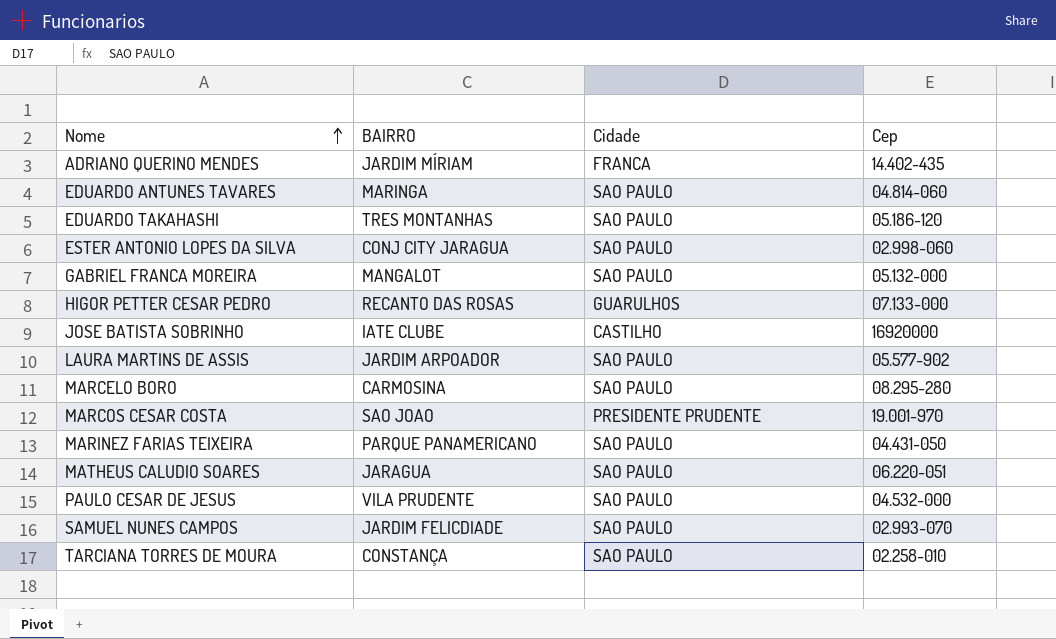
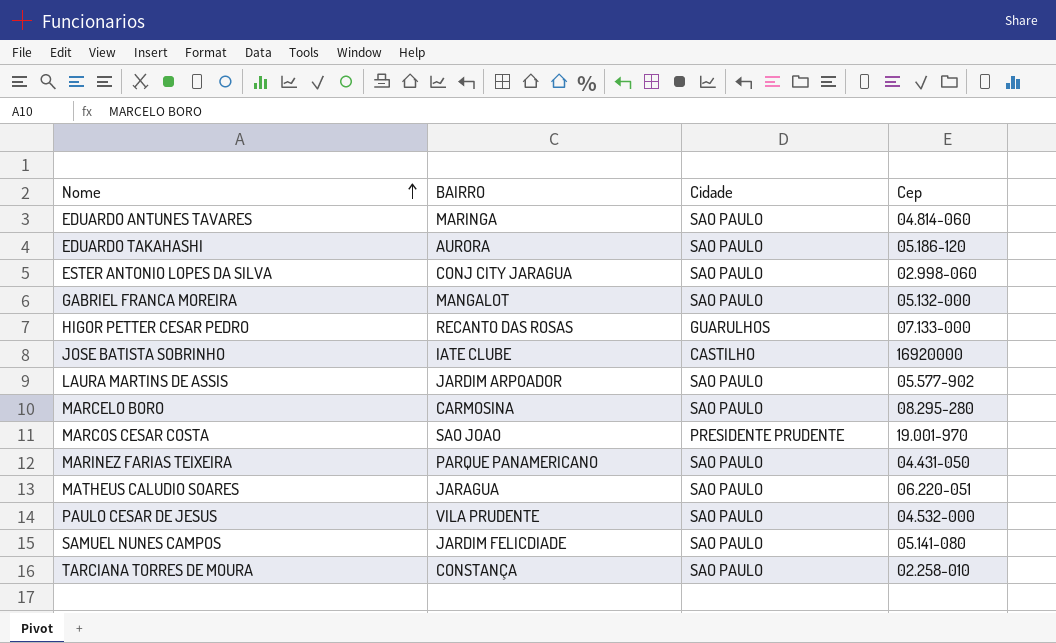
row ADRIANO QUERINO MENDES: JARDIM MÍRIAM | FRANCA | 14.402-435 -> none
EDUARDO TAKAHASHI | BAIRRO: TRES MONTANHAS -> AURORA
SAMUEL NUNES CAMPOS | Cep: 02.993-070 -> 05.141-080

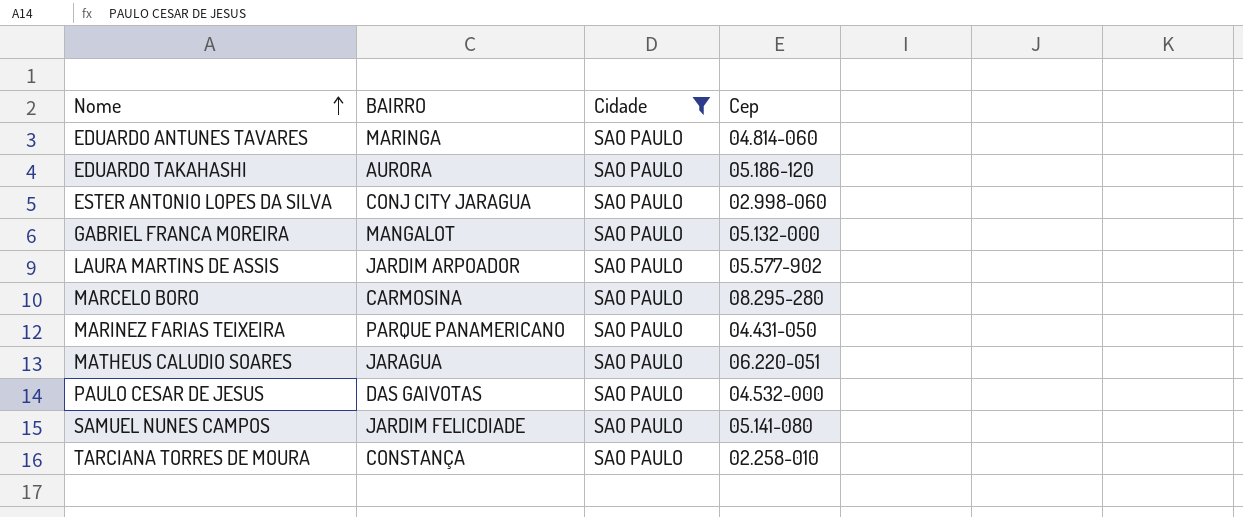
filter: none -> Cidade = SAO PAULO
PAULO CESAR DE JESUS | BAIRRO: VILA PRUDENTE -> DAS GAIVOTAS

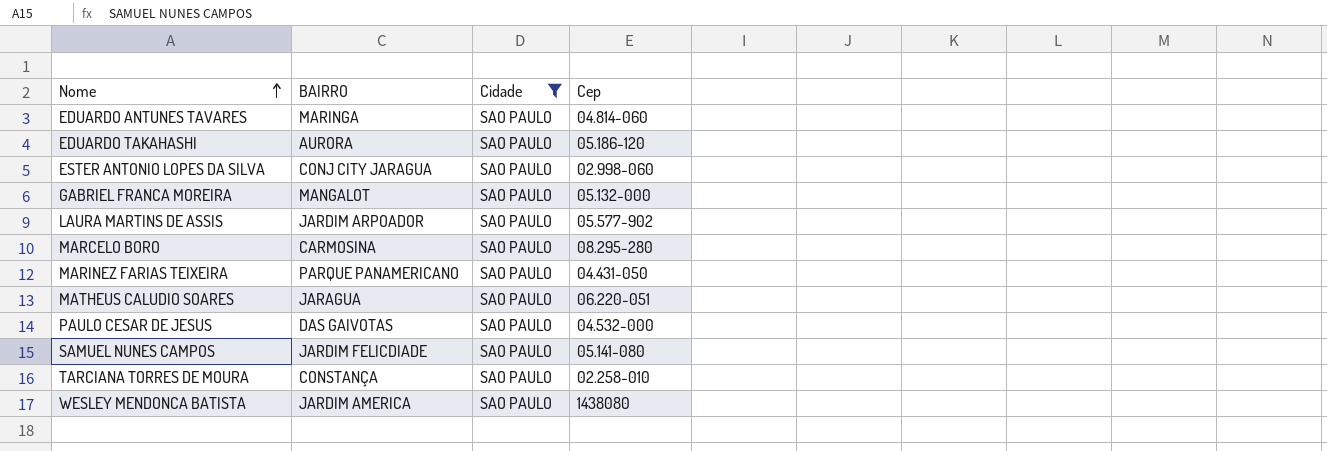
row WESLEY MENDONCA BATISTA: none -> JARDIM AMERICA | SAO PAULO | 1438080

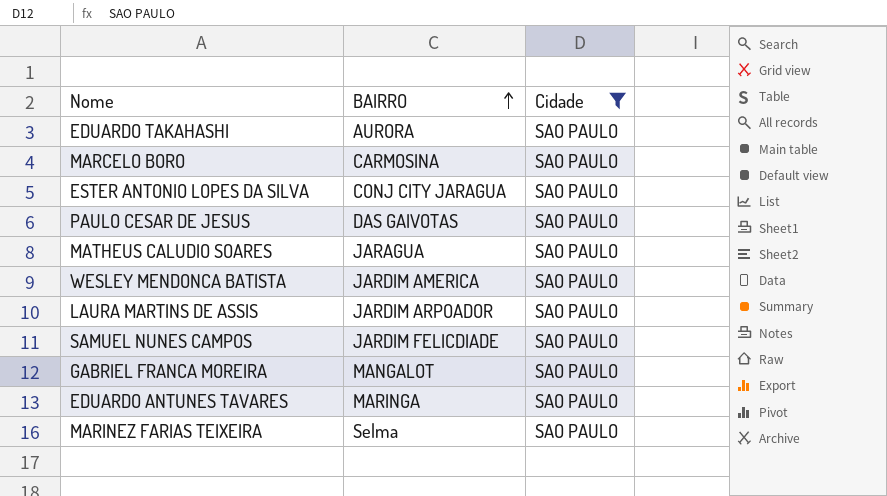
row order: Nome ascending -> BAIRRO ascending
column Cep | position: 4 -> none
row TARCIANA TORRES DE MOURA: CONSTANÇA | SAO PAULO | 02.258-010 -> none
MARINEZ FARIAS TEIXEIRA | BAIRRO: PARQUE PANAMERICANO -> Selma

